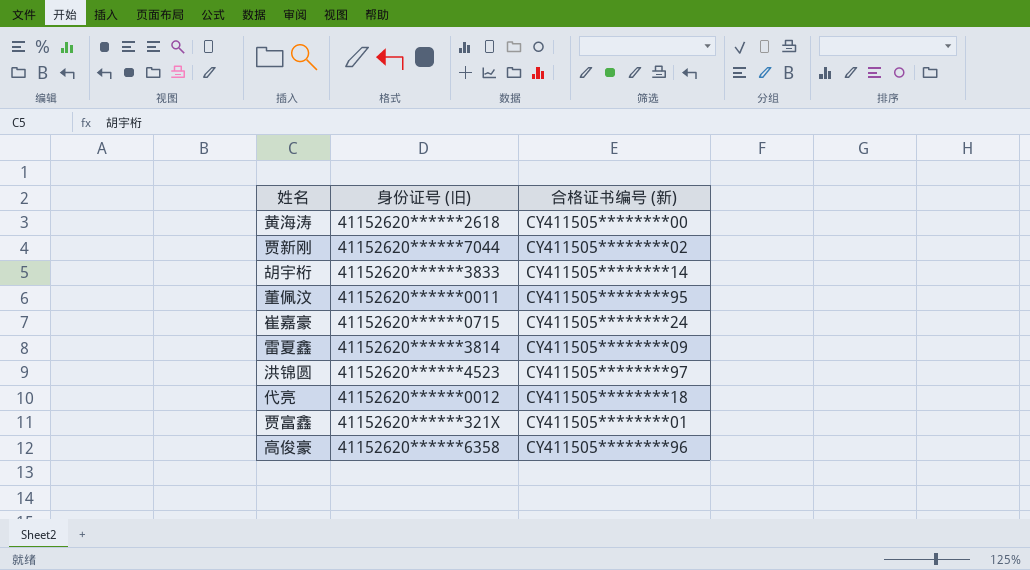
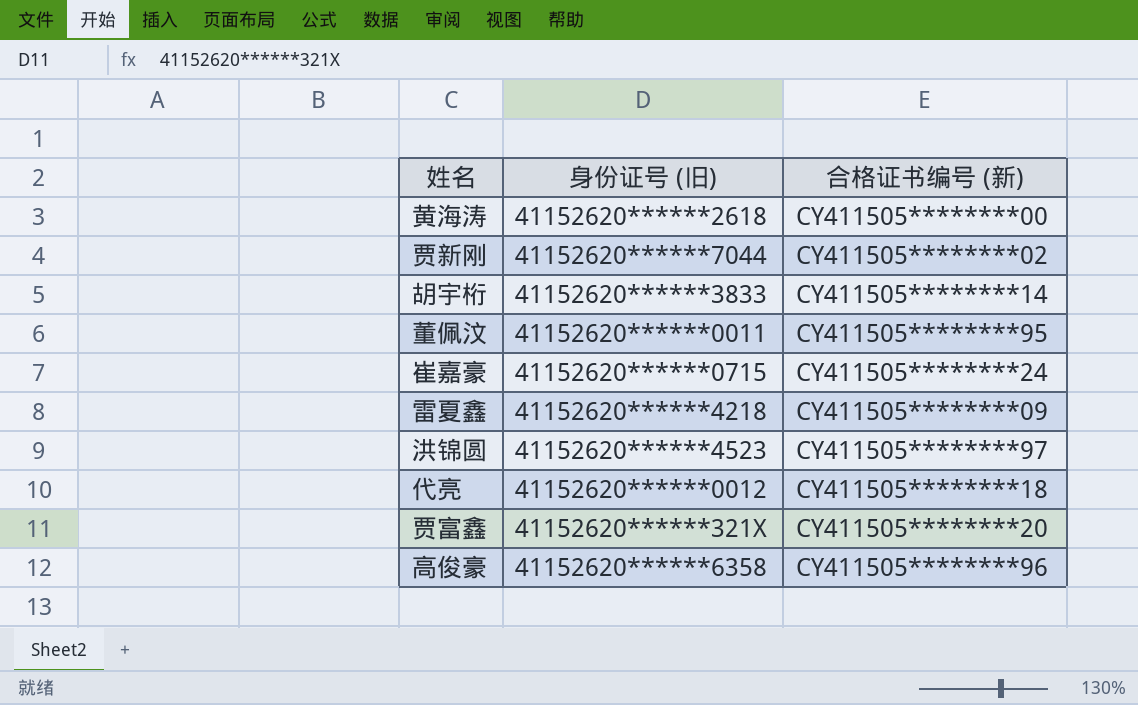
雷夏鑫 | 身份证号 (旧): 41152620******3814 -> 41152620******4218
贾富鑫 | 合格证书编号 (新): CY411505********01 -> CY411505********20

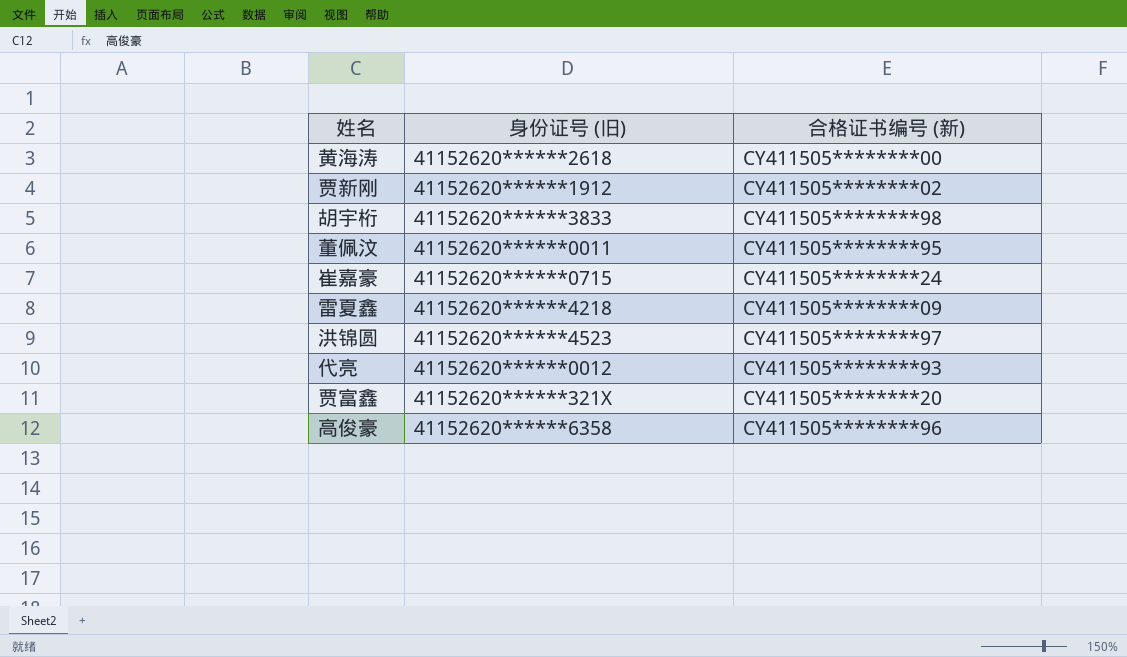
贾新刚 | 身份证号 (旧): 41152620******7044 -> 41152620******1912
胡宇桁 | 合格证书编号 (新): CY411505********14 -> CY411505********98
代亮 | 合格证书编号 (新): CY411505********18 -> CY411505********93

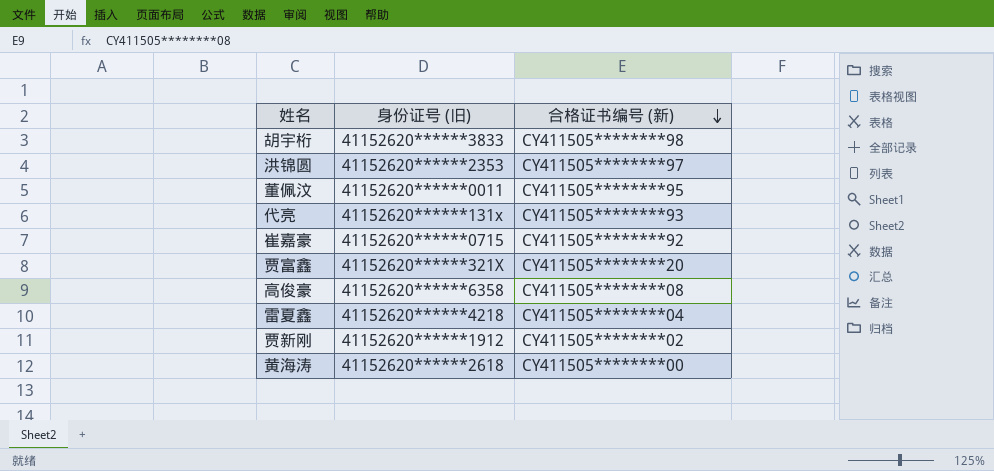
row order: none -> 合格证书编号 (新) descending
洪锦圆 | 身份证号 (旧): 41152620******4523 -> 41152620******2353
代亮 | 身份证号 (旧): 41152620******0012 -> 41152620******131x
崔嘉豪 | 合格证书编号 (新): CY411505********24 -> CY411505********92
高俊豪 | 合格证书编号 (新): CY411505********96 -> CY411505********08
雷夏鑫 | 合格证书编号 (新): CY411505********09 -> CY411505********04

